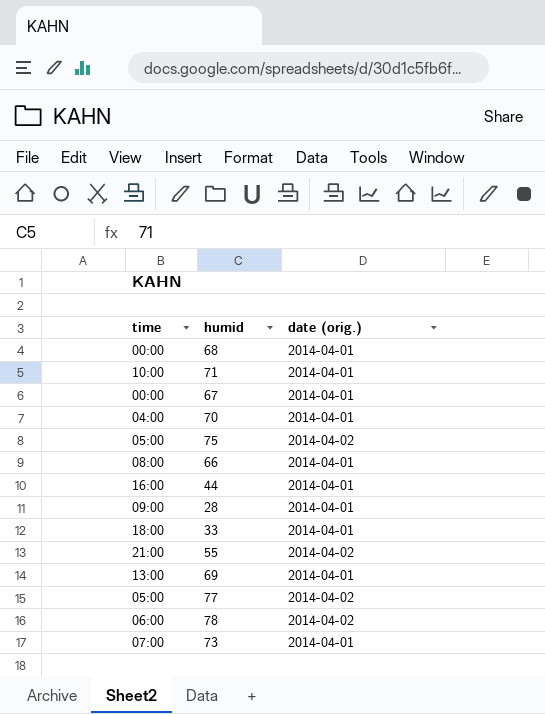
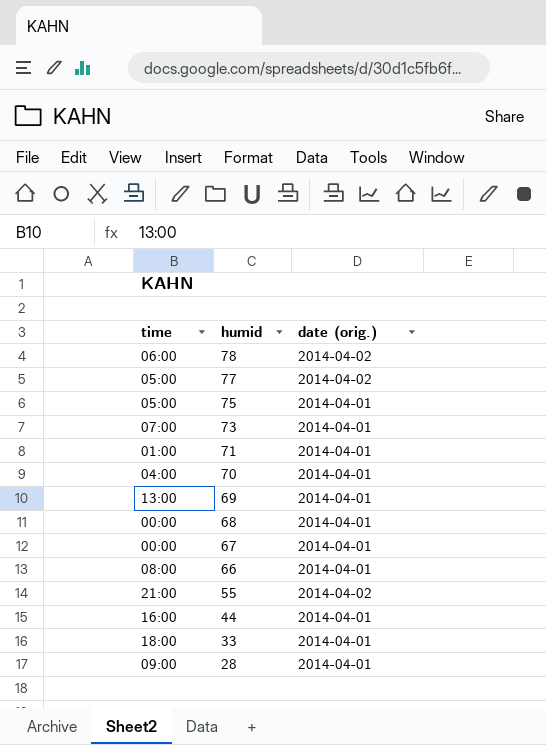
row order: none -> humid descending
75 | date (orig.): 2014-04-02 -> 2014-04-01
71 | time: 10:00 -> 01:00

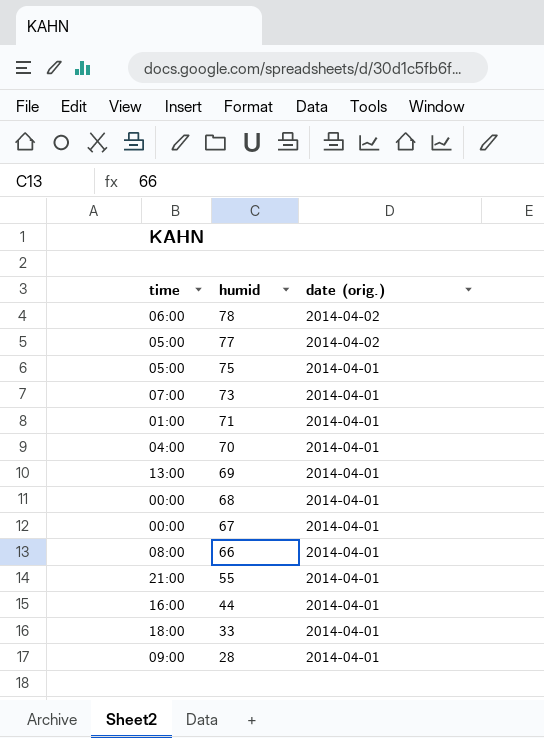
55 | date (orig.): 2014-04-02 -> 2014-04-01

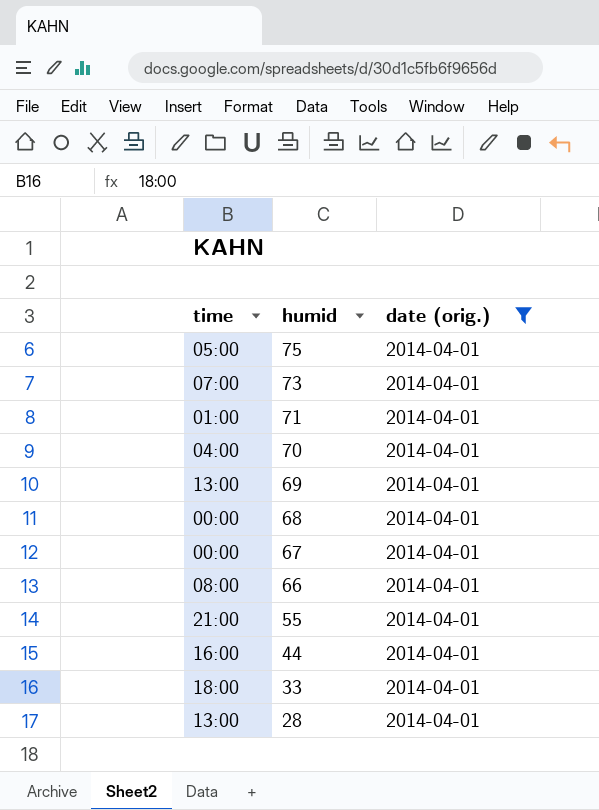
filter: none -> date (orig.) = 2014-04-01
28 | time: 09:00 -> 13:00

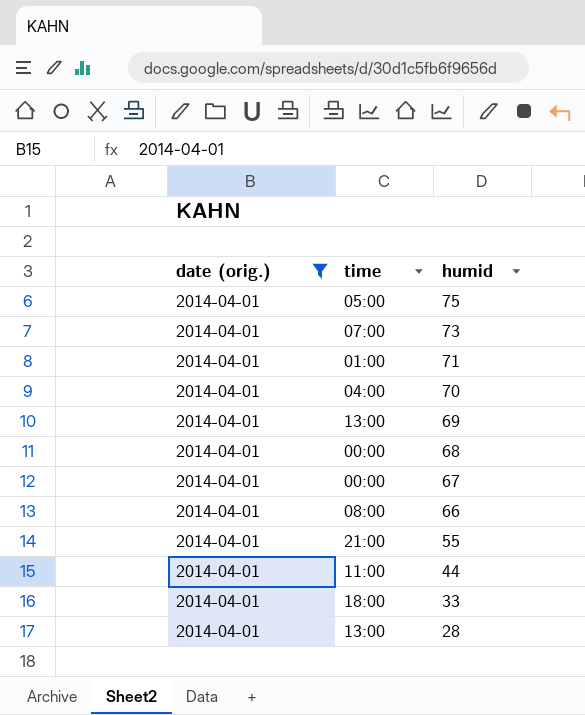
column date (orig.) | position: 3 -> 1
44 | time: 16:00 -> 11:00

